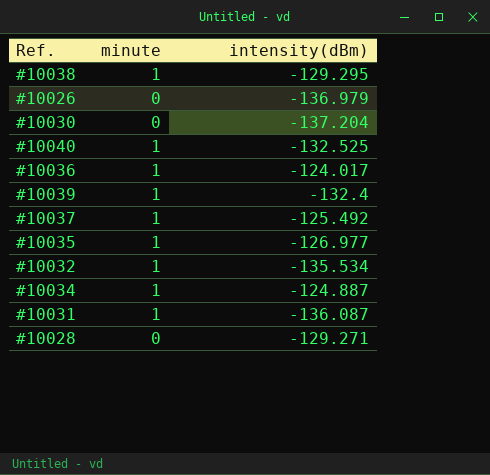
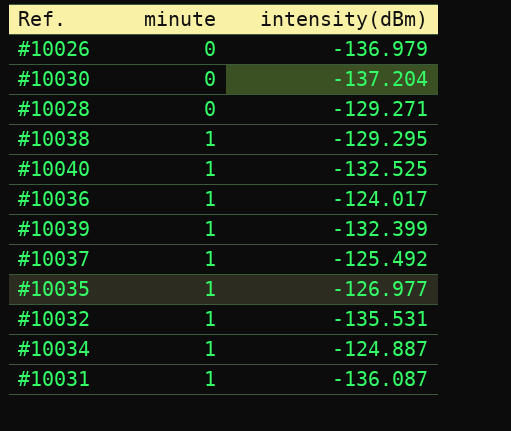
row order: none -> minute ascending
#10039 | intensity(dBm): -132.4 -> -132.399
#10032 | intensity(dBm): -135.534 -> -135.531

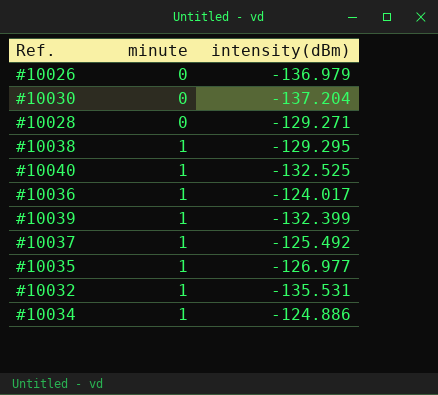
row #10031: 1 | -136.087 -> none
#10034 | intensity(dBm): -124.887 -> -124.886

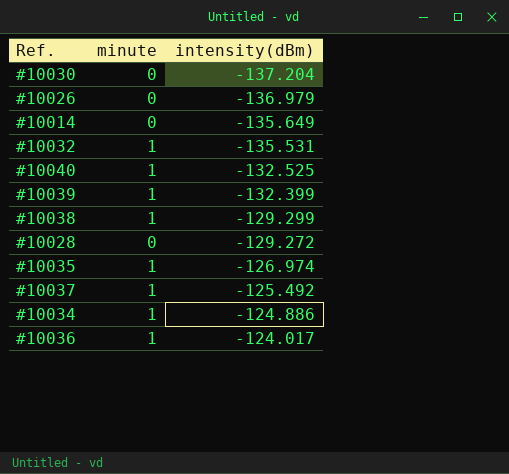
row order: minute ascending -> intensity(dBm) ascending
row #10014: none -> 0 | -135.649
#10038 | intensity(dBm): -129.295 -> -129.299
#10028 | intensity(dBm): -129.271 -> -129.272
#10035 | intensity(dBm): -126.977 -> -126.974

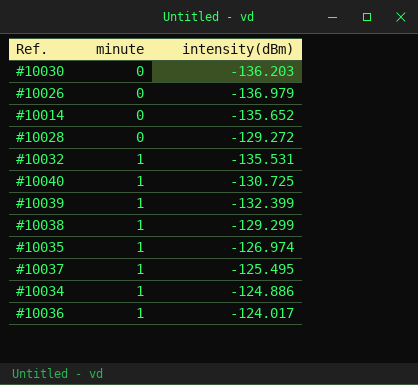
row order: intensity(dBm) ascending -> minute ascending
#10030 | intensity(dBm): -137.204 -> -136.203
#10014 | intensity(dBm): -135.649 -> -135.652
#10040 | intensity(dBm): -132.525 -> -130.725
#10037 | intensity(dBm): -125.492 -> -125.495

